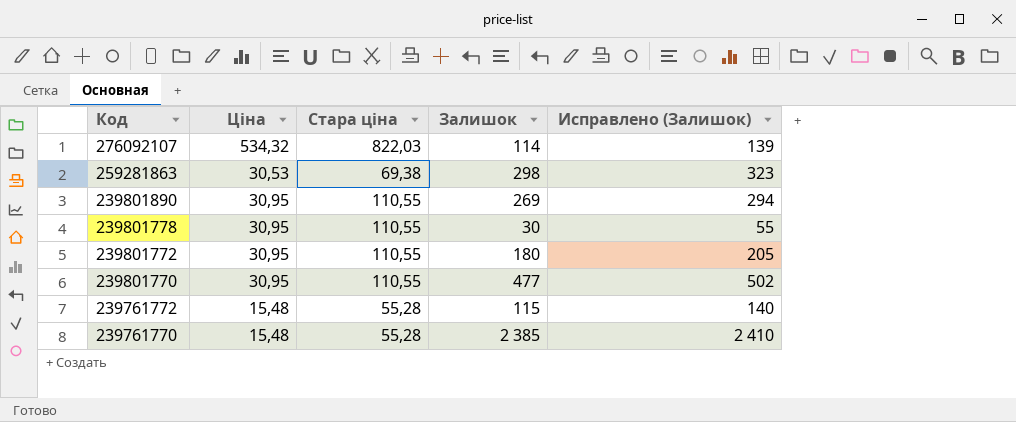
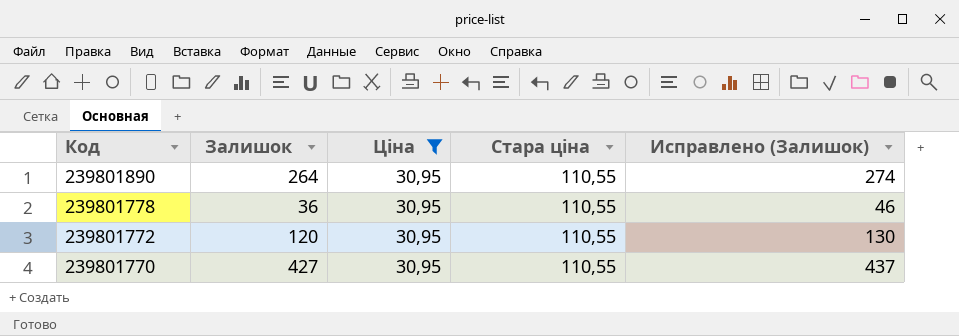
filter: none -> Ціна = 30,95
column Залишок | position: 4 -> 2
column Исправлено (Залишок) | formula: [Залишок] + 25 -> [Залишок] + 10
239801890 | Залишок: 269 -> 264
239801778 | Залишок: 30 -> 36
239801772 | Залишок: 180 -> 120
239801770 | Залишок: 477 -> 427

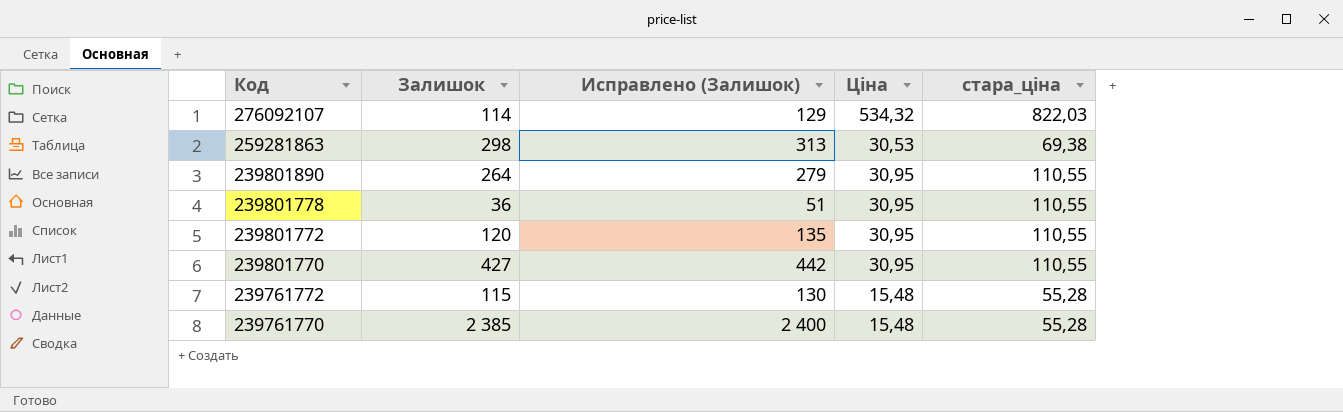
filter: Ціна = 30,95 -> none
column Исправлено (Залишок) | formula: [Залишок] + 10 -> [Залишок] + 15
column Исправлено (Залишок) | position: 5 -> 3
column name: Стара ціна -> стара_ціна

